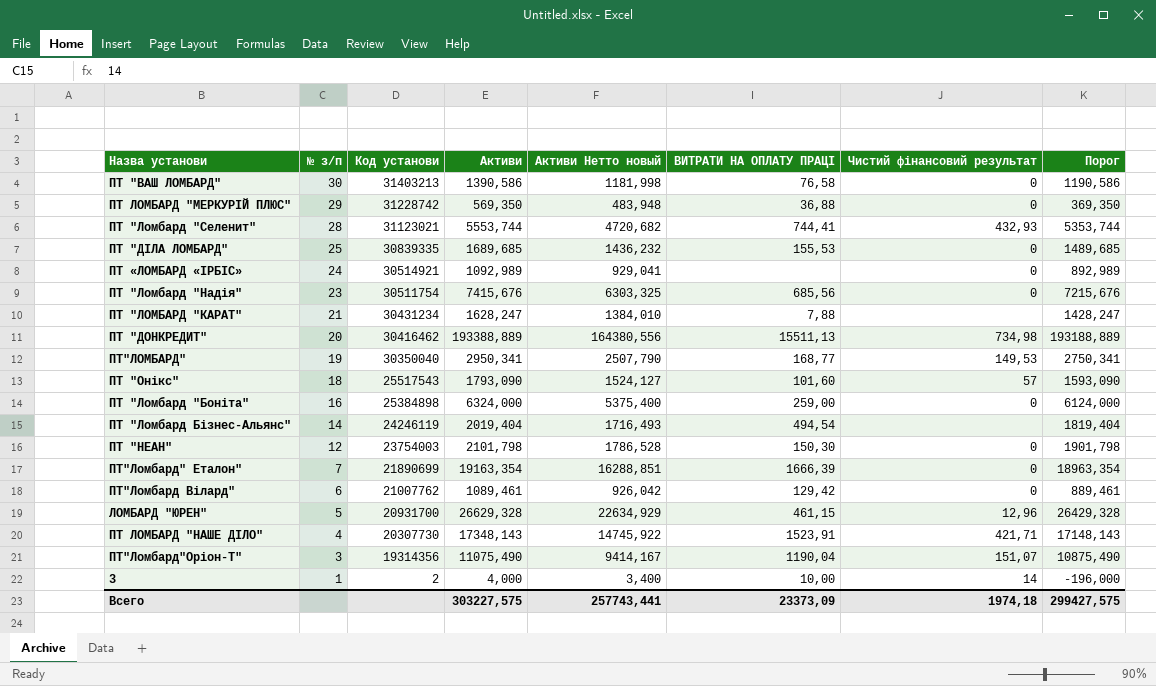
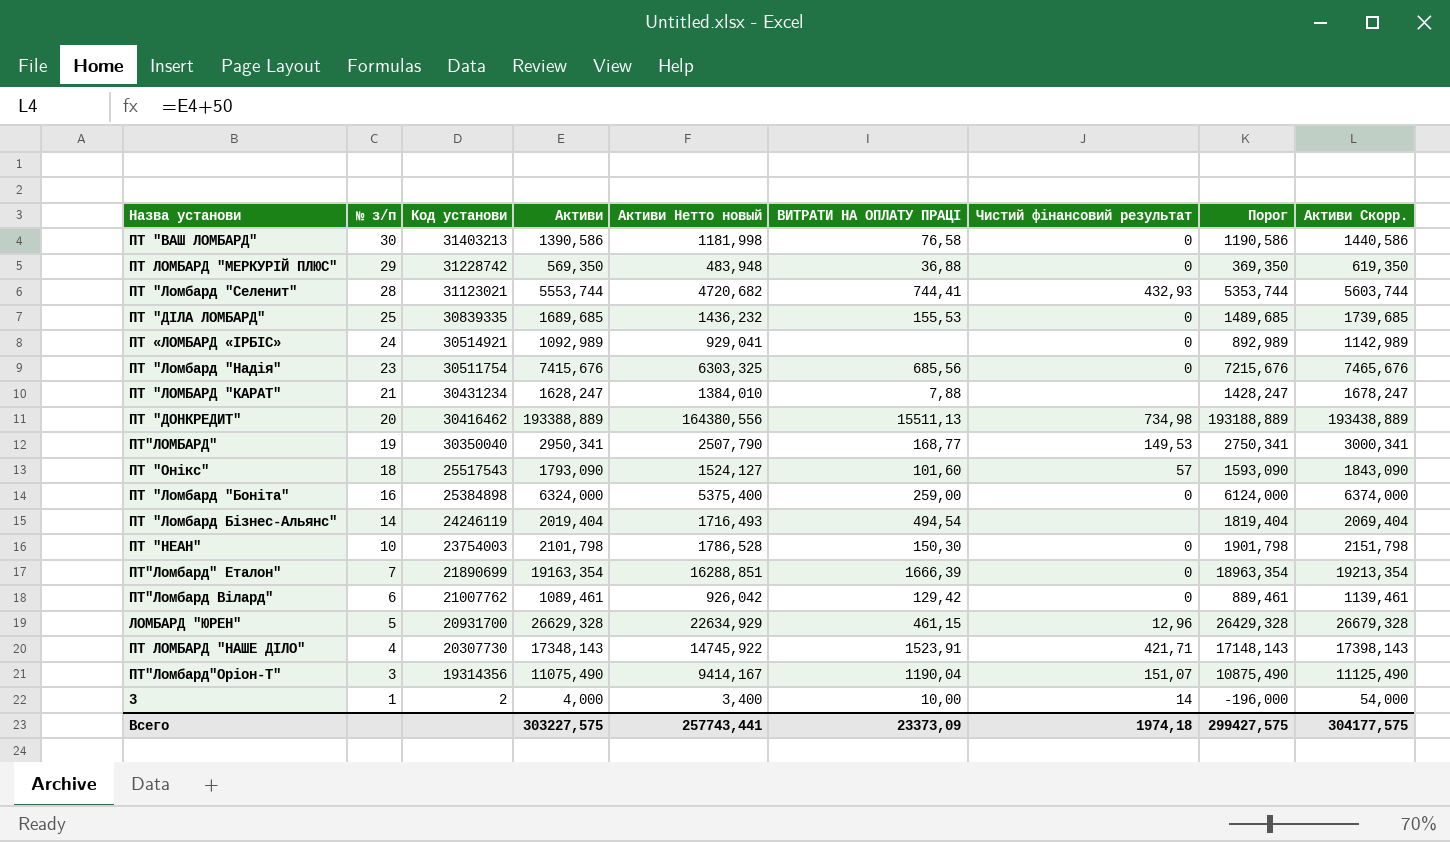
column Активи Скорр. | formula: none -> [Активи] + 50
ПТ "НЕАН" | № з/п: 12 -> 10

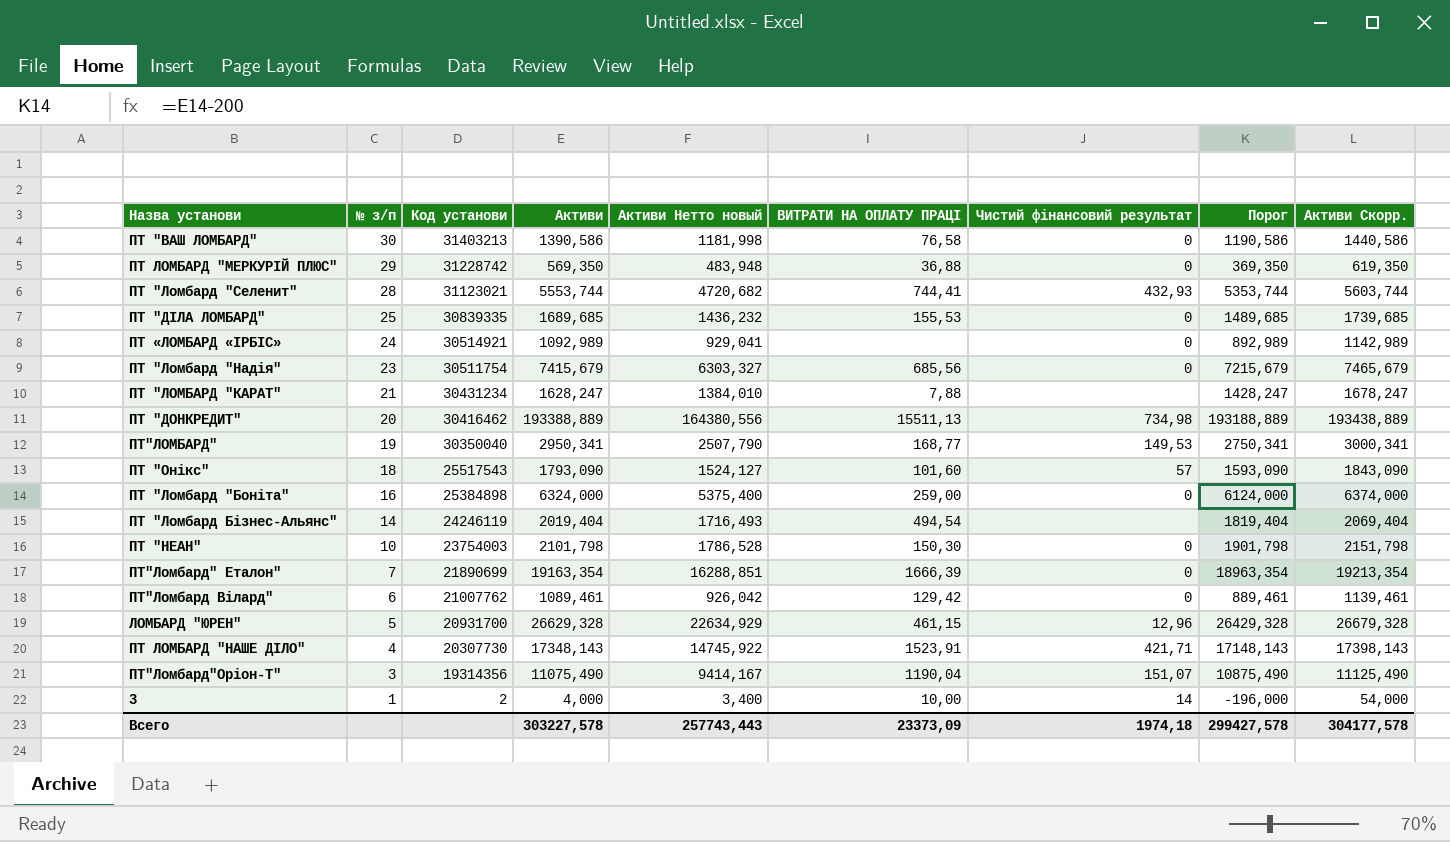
ПТ "Ломбард "Надія" | Активи: 7415,676 -> 7415,679
ПТ "Ломбард "Надія" | Активи Нетто новый: 6303,325 -> 6303,327
ПТ "Ломбард "Надія" | Порог: 7215,676 -> 7215,679
ПТ "Ломбард "Надія" | Активи Скорр.: 7465,676 -> 7465,679
Всего | Активи: 303227,575 -> 303227,578
Всего | Активи Нетто новый: 257743,441 -> 257743,443
Всего | Порог: 299427,575 -> 299427,578
Всего | Активи Скорр.: 304177,575 -> 304177,578

